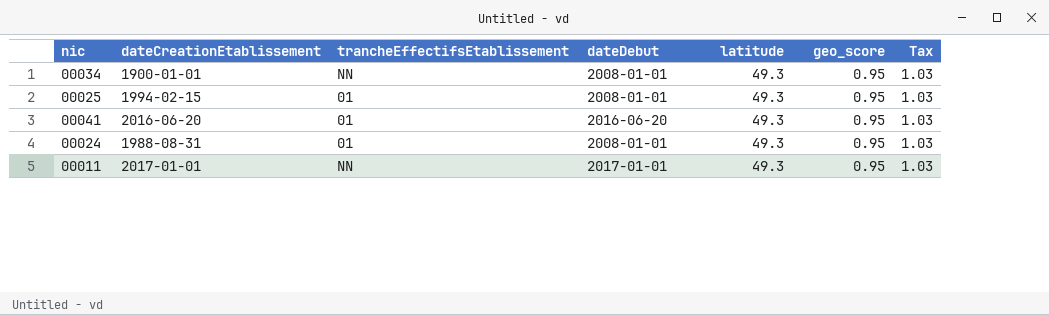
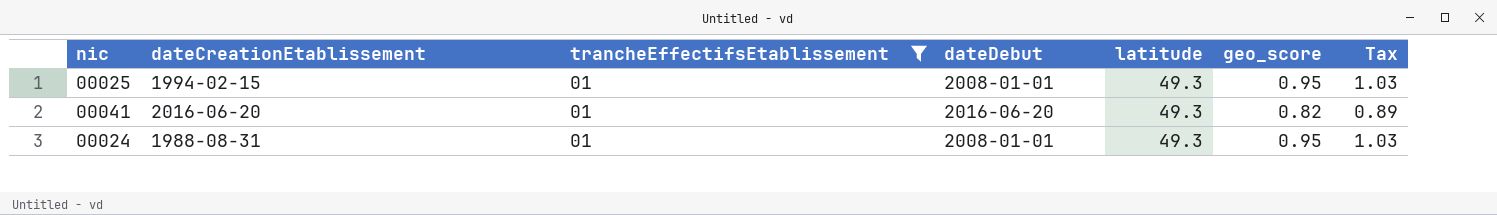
filter: none -> trancheEffectifsEtablissement = 01
00041 | geo_score: 0.95 -> 0.82
00041 | Tax: 1.03 -> 0.89

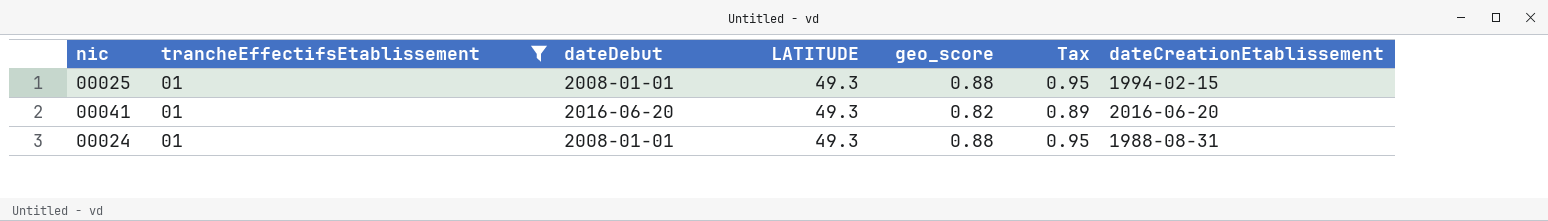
column name: latitude -> LATITUDE
column dateCreationEtablissement | position: 2 -> 7
00025 | geo_score: 0.95 -> 0.88
00025 | Tax: 1.03 -> 0.95
00024 | geo_score: 0.95 -> 0.88
00024 | Tax: 1.03 -> 0.95

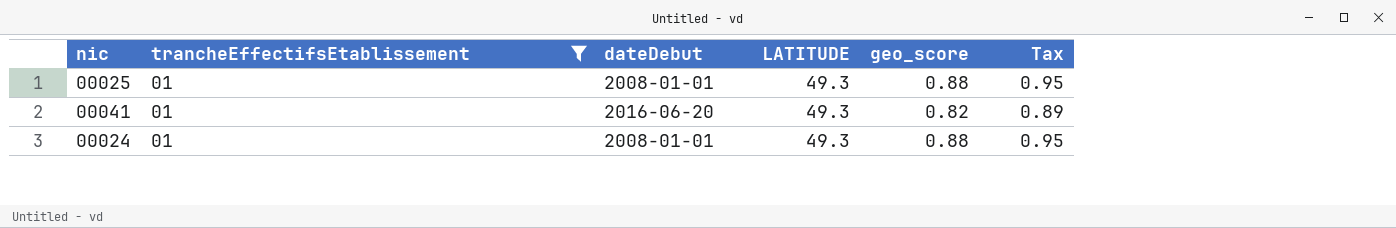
column dateCreationEtablissement | position: 7 -> none

